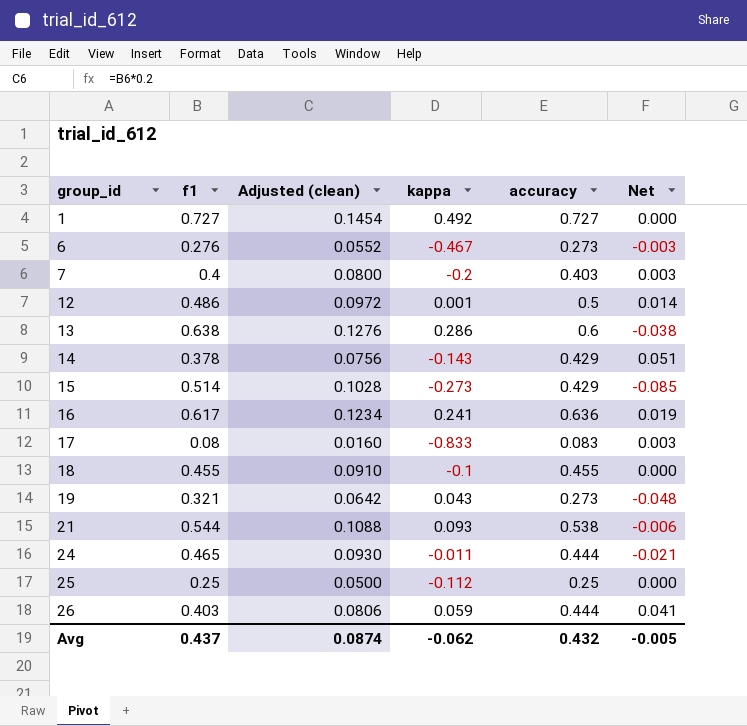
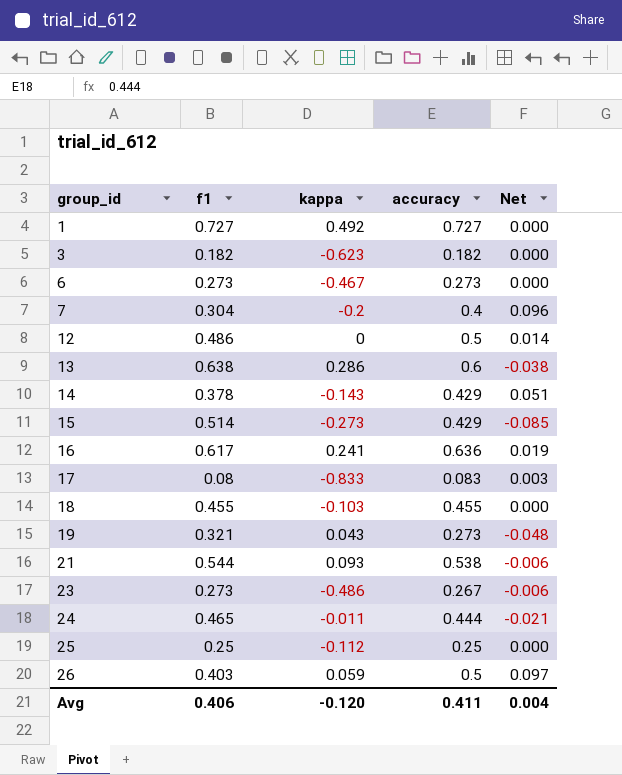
column Adjusted (clean) | formula: [f1] * 0.2 -> none
row 3: none -> 0.182 | -0.623 | 0.182 | 0.000
6 | f1: 0.276 -> 0.273
6 | Net: -0.003 -> 0.000
7 | f1: 0.4 -> 0.304
7 | accuracy: 0.403 -> 0.4
7 | Net: 0.003 -> 0.096
12 | kappa: 0.001 -> 0
18 | kappa: -0.1 -> -0.103
row 23: none -> 0.273 | -0.486 | 0.267 | -0.006
26 | accuracy: 0.444 -> 0.5
26 | Net: 0.041 -> 0.097
Avg | f1: 0.437 -> 0.406
Avg | kappa: -0.062 -> -0.120
Avg | accuracy: 0.432 -> 0.411
Avg | Net: -0.005 -> 0.004

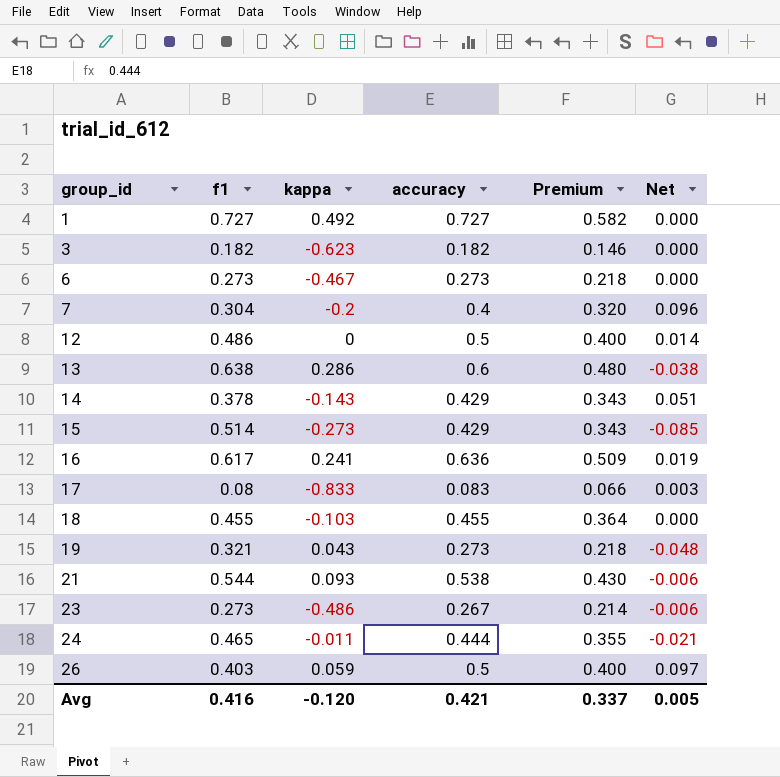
column Premium | formula: none -> [accuracy] * 0.8
row 25: 0.25 | -0.112 | 0.25 | 0.000 -> none
Avg | f1: 0.406 -> 0.416
Avg | accuracy: 0.411 -> 0.421
Avg | Net: 0.004 -> 0.005

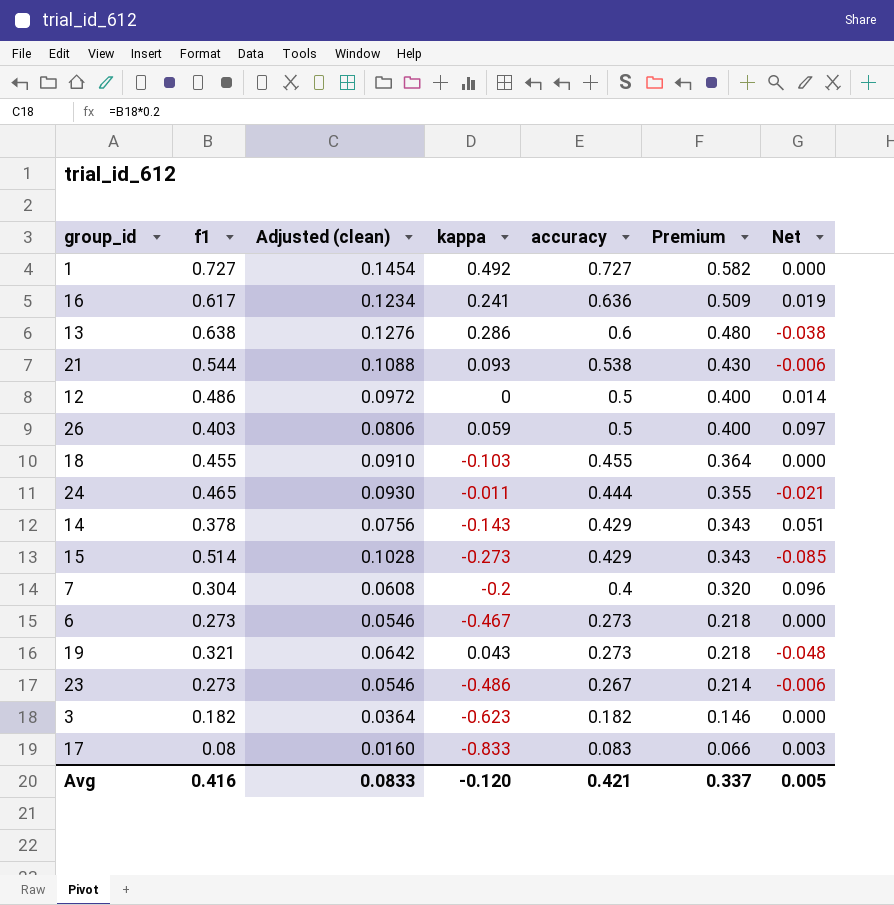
row order: group_id ascending -> accuracy descending
column Adjusted (clean) | formula: none -> [f1] * 0.2

